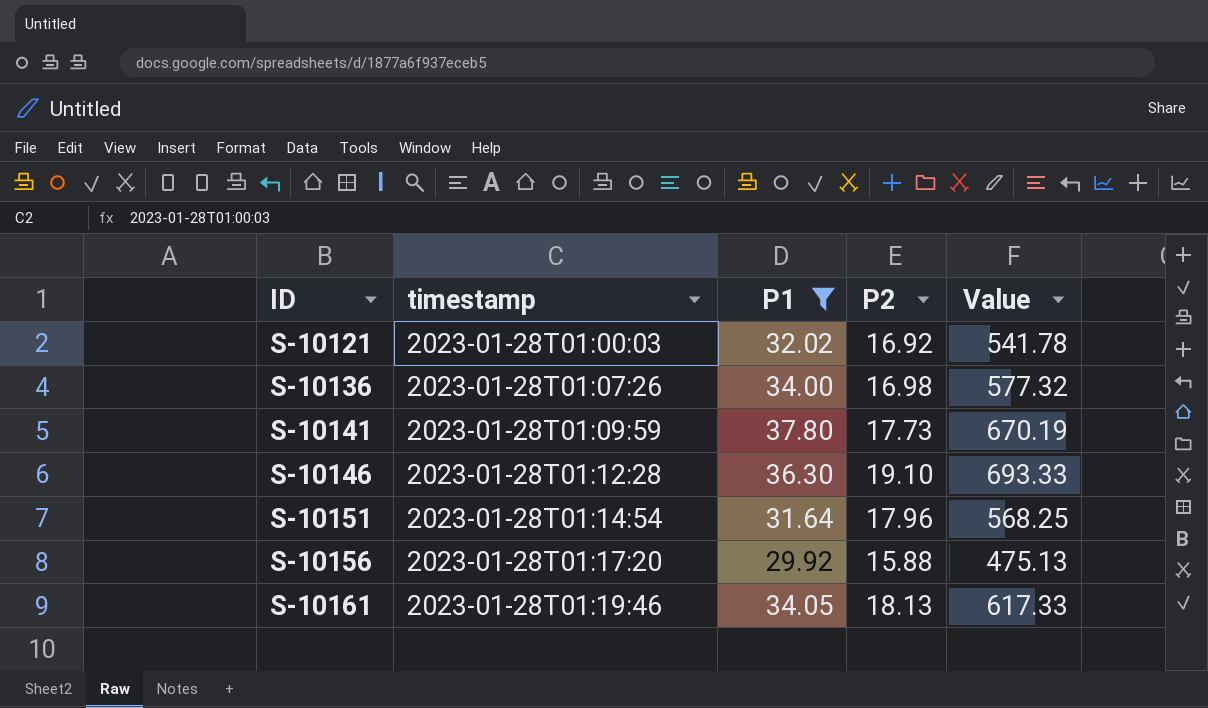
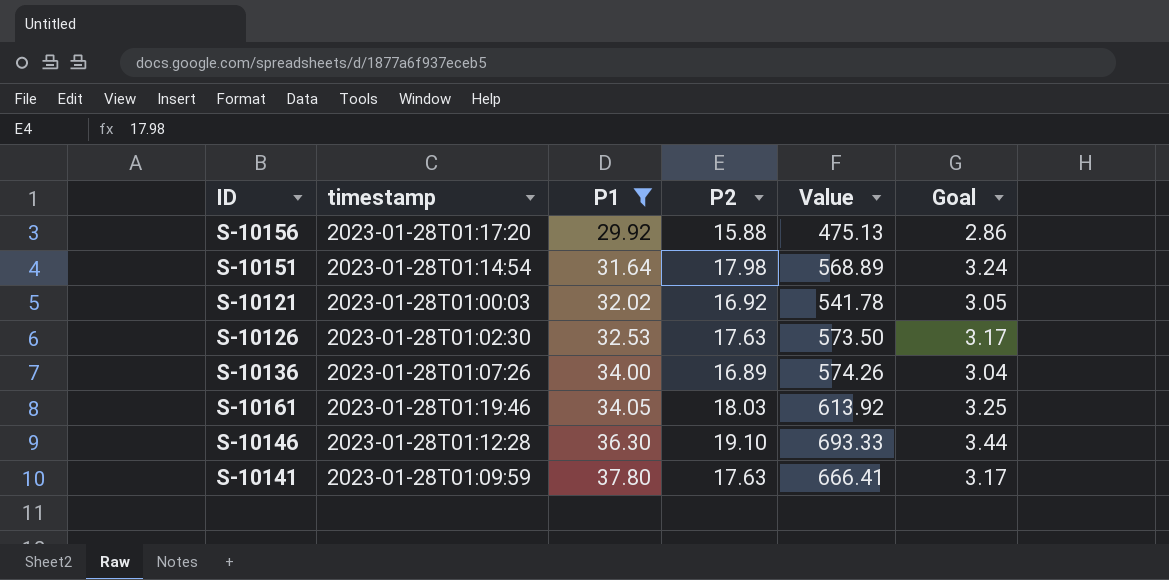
row order: ID ascending -> P1 ascending
column Goal | formula: none -> [P2] * 0.18
S-10151 | P2: 17.96 -> 17.98
S-10151 | Value: 568.25 -> 568.89
row S-10126: none -> 2023-01-28T01:02:30 | 32.53 | 17.63 | 573.50 | 3.17
S-10136 | P2: 16.98 -> 16.89
S-10136 | Value: 577.32 -> 574.26
S-10161 | P2: 18.13 -> 18.03
S-10161 | Value: 617.33 -> 613.92
S-10141 | P2: 17.73 -> 17.63
S-10141 | Value: 670.19 -> 666.41

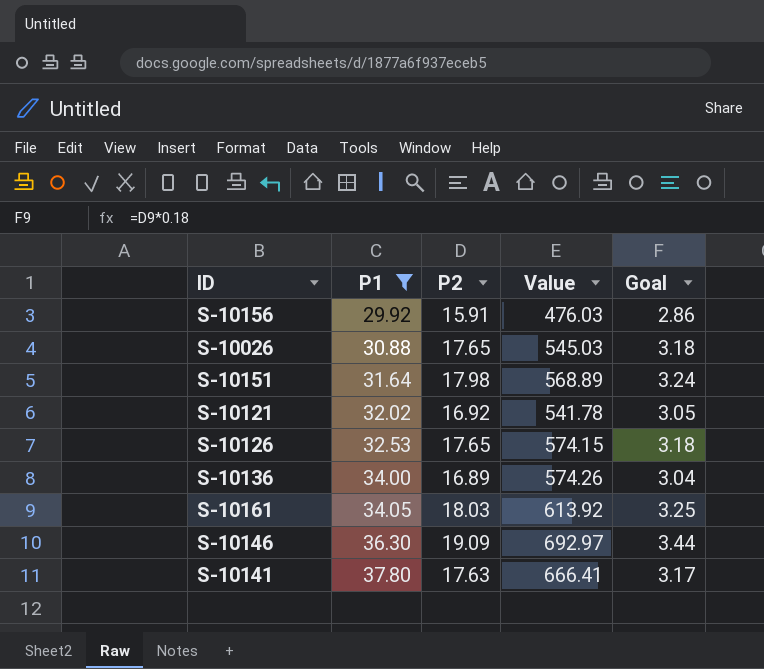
column timestamp | position: 2 -> none
S-10156 | P2: 15.88 -> 15.91
S-10156 | Value: 475.13 -> 476.03
row S-10026: none -> 30.88 | 17.65 | 545.03 | 3.18
S-10126 | P2: 17.63 -> 17.65
S-10126 | Value: 573.50 -> 574.15
S-10126 | Goal: 3.17 -> 3.18
S-10146 | P2: 19.10 -> 19.09
S-10146 | Value: 693.33 -> 692.97

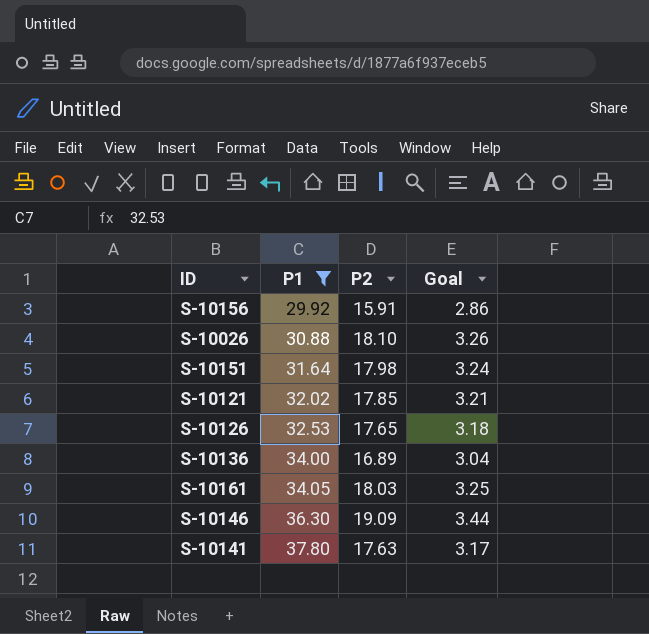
column Value | formula: [P1] * [P2] -> none
S-10026 | P2: 17.65 -> 18.10
S-10026 | Goal: 3.18 -> 3.26
S-10121 | P2: 16.92 -> 17.85
S-10121 | Goal: 3.05 -> 3.21

